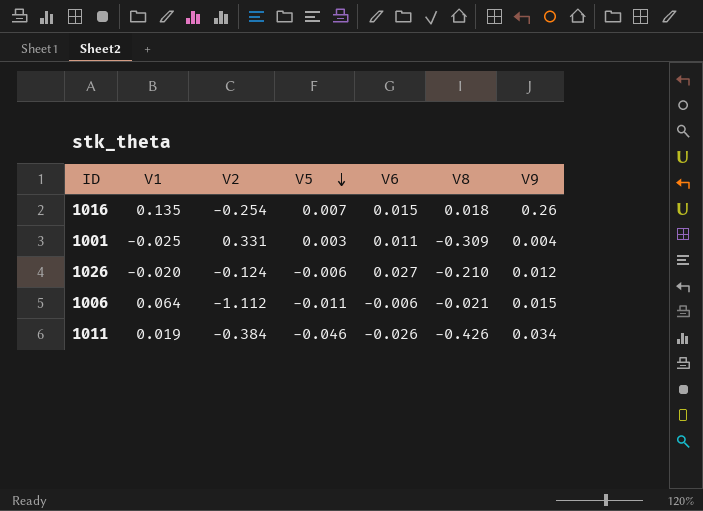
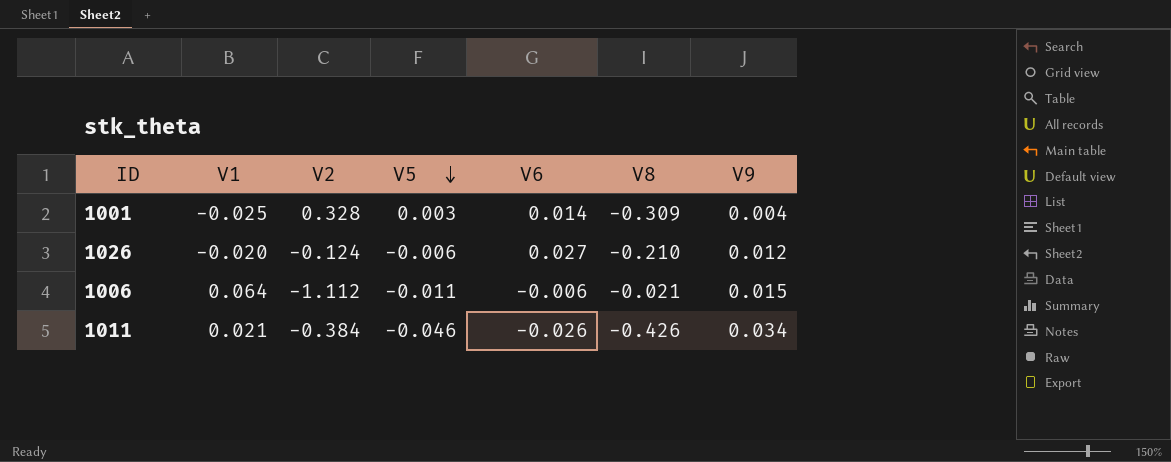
row 1016: 0.135 | -0.254 | 0.007 | 0.015 | 0.018 | 0.26 -> none
1001 | V2: 0.331 -> 0.328
1001 | V6: 0.011 -> 0.014
1011 | V1: 0.019 -> 0.021

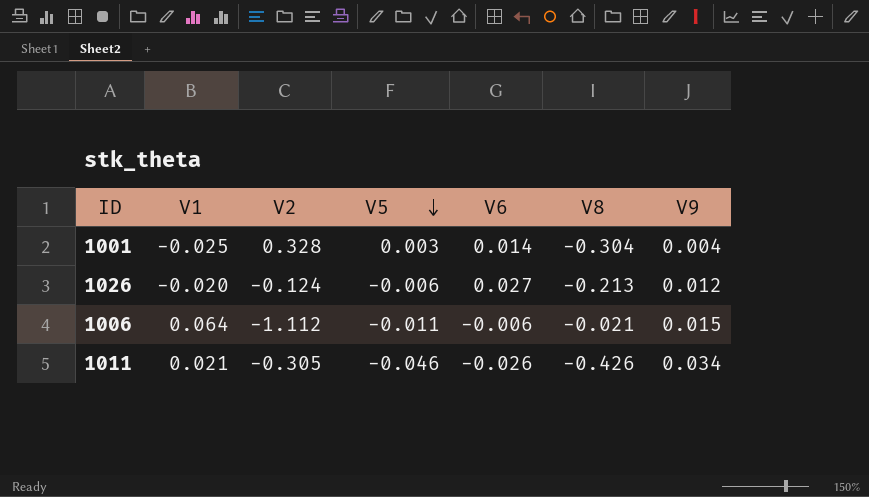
1001 | V8: -0.309 -> -0.304
1026 | V8: -0.210 -> -0.213
1011 | V2: -0.384 -> -0.305

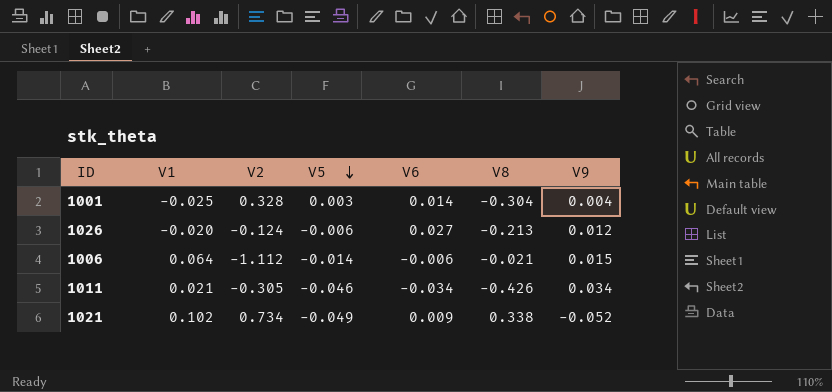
1006 | V5: -0.011 -> -0.014
1011 | V6: -0.026 -> -0.034
row 1021: none -> 0.102 | 0.734 | -0.049 | 0.009 | 0.338 | -0.052

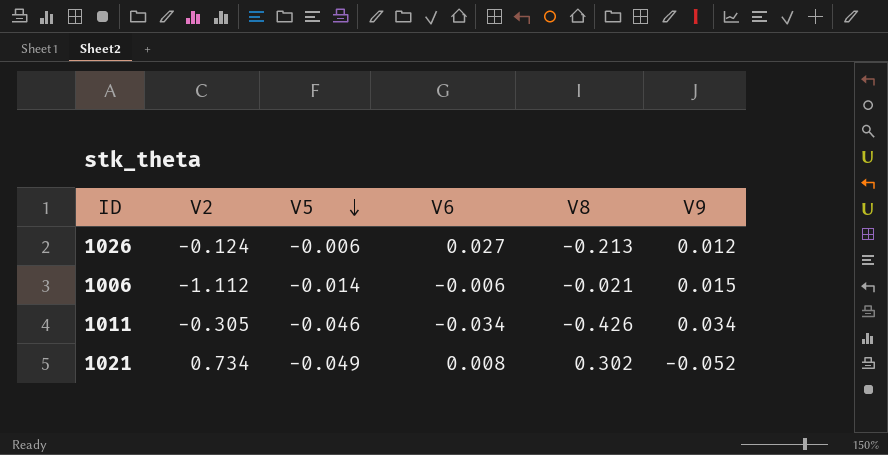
column V1 | position: 2 -> none
row 1001: -0.025 | 0.328 | 0.003 | 0.014 | -0.304 | 0.004 -> none
1021 | V6: 0.009 -> 0.008
1021 | V8: 0.338 -> 0.302

